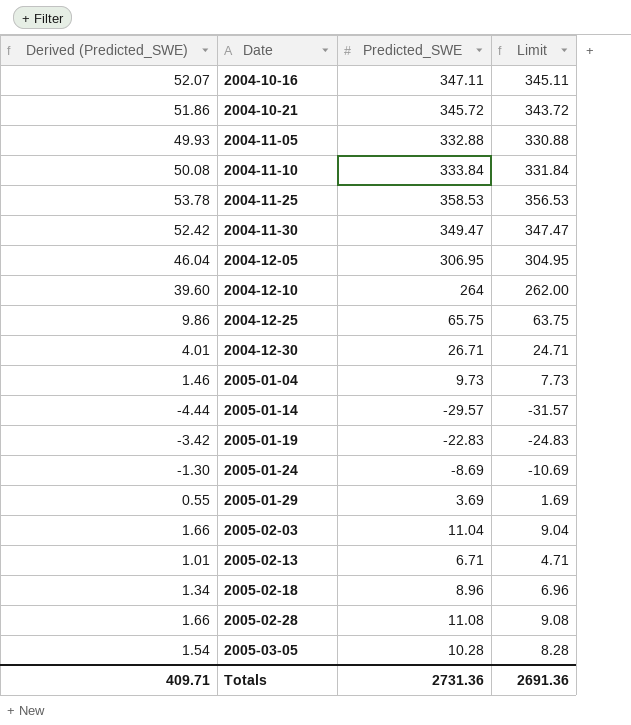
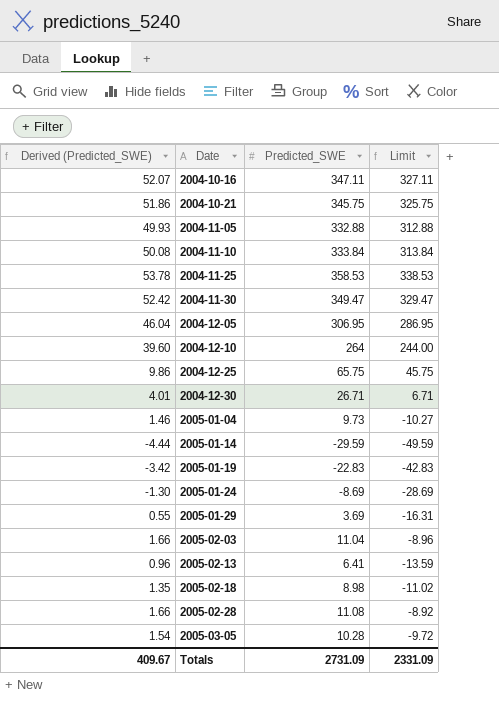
column Limit | formula: [Predicted_SWE] - 2 -> [Predicted_SWE] - 20
2004-10-21 | Predicted_SWE: 345.72 -> 345.75
2005-01-14 | Predicted_SWE: -29.57 -> -29.59
2005-02-13 | Derived (Predicted_SWE): 1.01 -> 0.96
2005-02-13 | Predicted_SWE: 6.71 -> 6.41
2005-02-18 | Derived (Predicted_SWE): 1.34 -> 1.35
2005-02-18 | Predicted_SWE: 8.96 -> 8.98
Totals | Derived (Predicted_SWE): 409.71 -> 409.67
Totals | Predicted_SWE: 2731.36 -> 2731.09
Totals | Limit: 2691.36 -> 2331.09

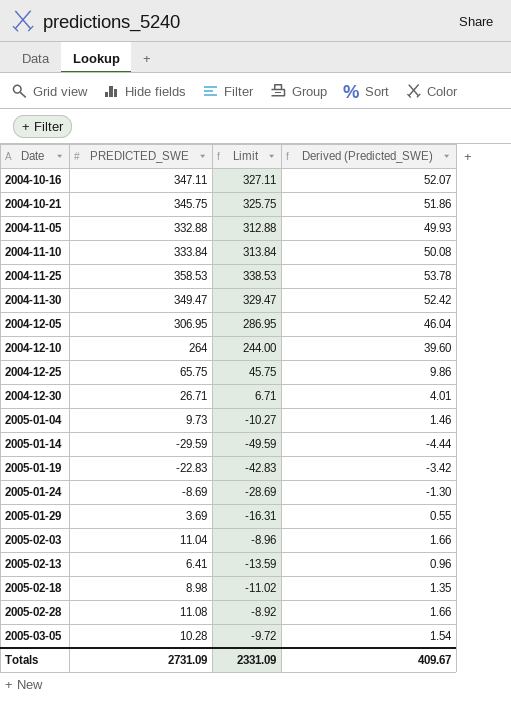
column name: Predicted_SWE -> PREDICTED_SWE
column Derived (Predicted_SWE) | position: 1 -> 4

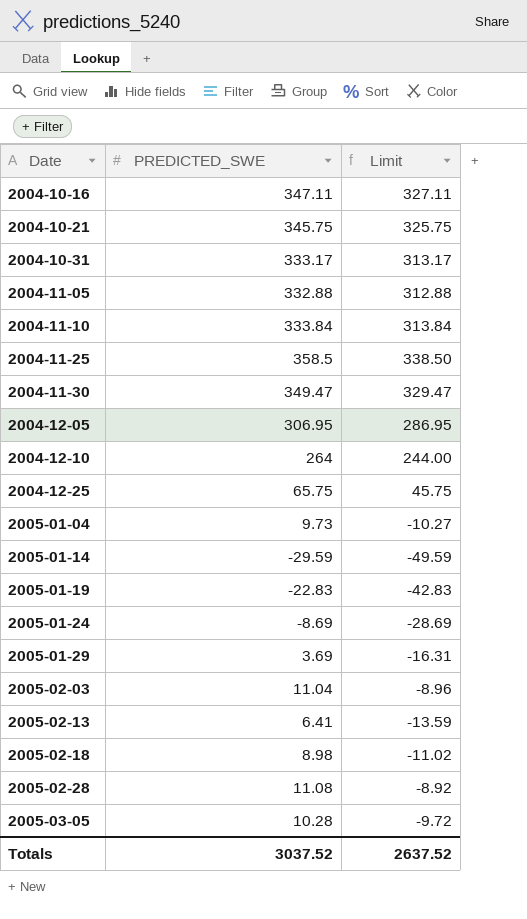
column Derived (Predicted_SWE) | formula: [PREDICTED_SWE] * 0.15 -> none
row 2004-12-30: 26.71 | 6.71 | 4.01 -> none
row 2004-10-31: none -> 333.17 | 313.17
2004-11-25 | PREDICTED_SWE: 358.53 -> 358.5
2004-11-25 | Limit: 338.53 -> 338.50
Totals | PREDICTED_SWE: 2731.09 -> 3037.52
Totals | Limit: 2331.09 -> 2637.52

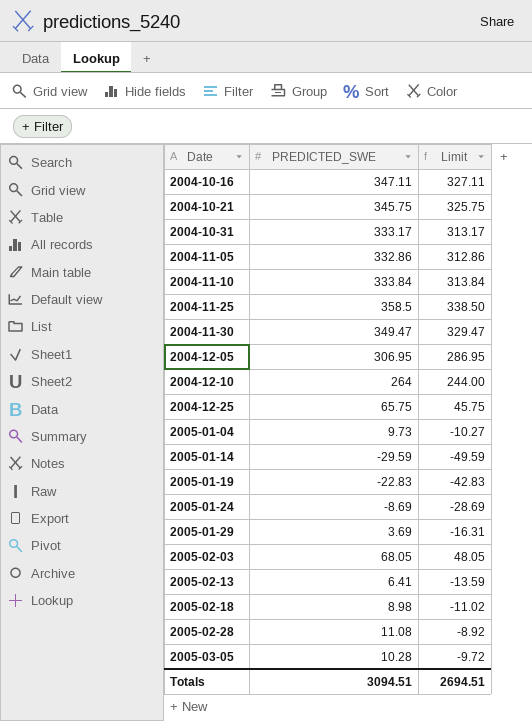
2004-11-05 | PREDICTED_SWE: 332.88 -> 332.86
2004-11-05 | Limit: 312.88 -> 312.86
2005-02-03 | PREDICTED_SWE: 11.04 -> 68.05
2005-02-03 | Limit: -8.96 -> 48.05
Totals | PREDICTED_SWE: 3037.52 -> 3094.51
Totals | Limit: 2637.52 -> 2694.51

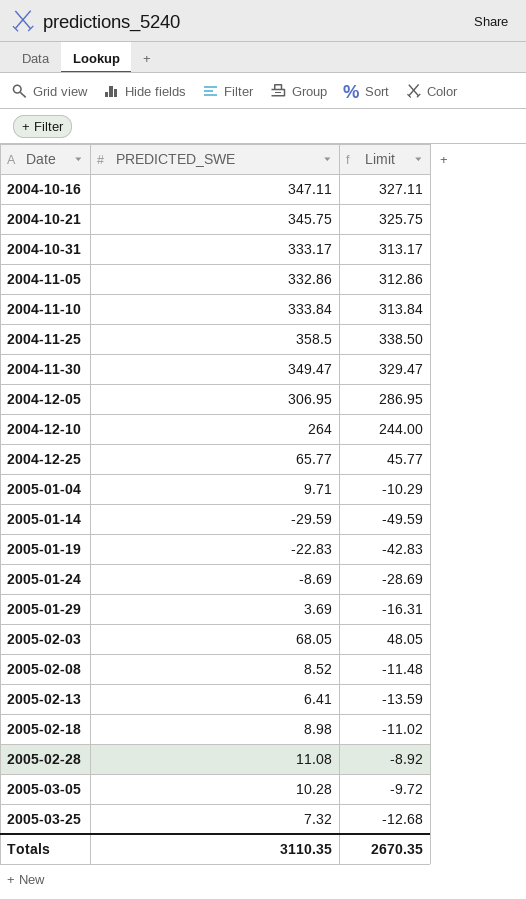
2004-12-25 | PREDICTED_SWE: 65.75 -> 65.77
2004-12-25 | Limit: 45.75 -> 45.77
2005-01-04 | PREDICTED_SWE: 9.73 -> 9.71
2005-01-04 | Limit: -10.27 -> -10.29
row 2005-02-08: none -> 8.52 | -11.48
row 2005-03-25: none -> 7.32 | -12.68
Totals | PREDICTED_SWE: 3094.51 -> 3110.35
Totals | Limit: 2694.51 -> 2670.35

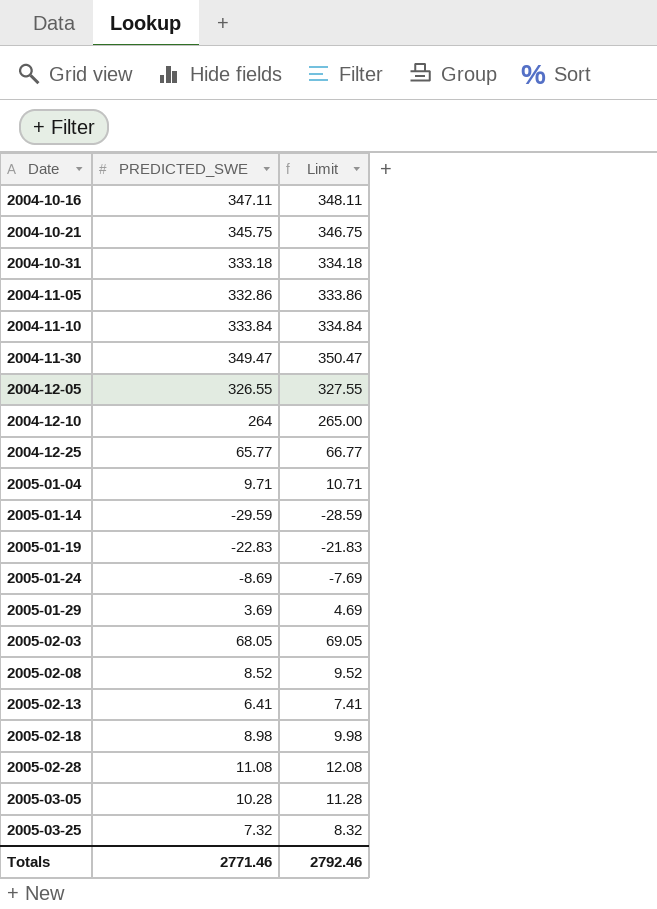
column Limit | formula: [PREDICTED_SWE] - 20 -> [PREDICTED_SWE] + 1
row 2004-11-25: 358.5 | 338.50 -> none
2004-10-31 | PREDICTED_SWE: 333.17 -> 333.18
2004-12-05 | PREDICTED_SWE: 306.95 -> 326.55
Totals | PREDICTED_SWE: 3110.35 -> 2771.46
Totals | Limit: 2670.35 -> 2792.46

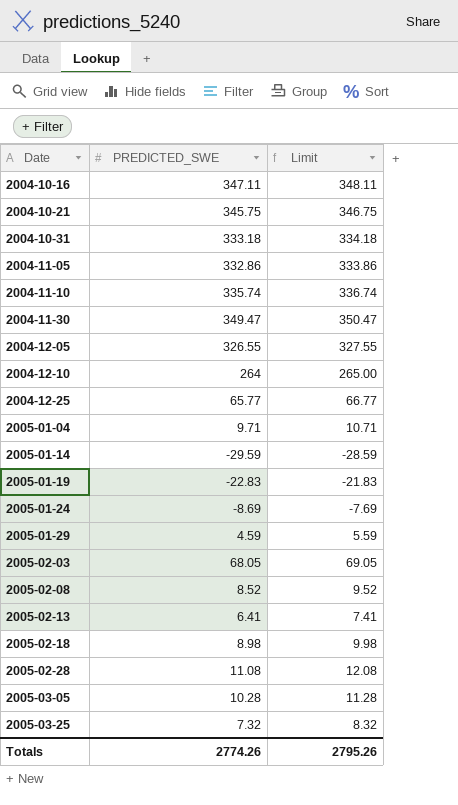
2004-11-10 | PREDICTED_SWE: 333.84 -> 335.74
2004-11-10 | Limit: 334.84 -> 336.74
2005-01-29 | PREDICTED_SWE: 3.69 -> 4.59
2005-01-29 | Limit: 4.69 -> 5.59
Totals | PREDICTED_SWE: 2771.46 -> 2774.26
Totals | Limit: 2792.46 -> 2795.26

